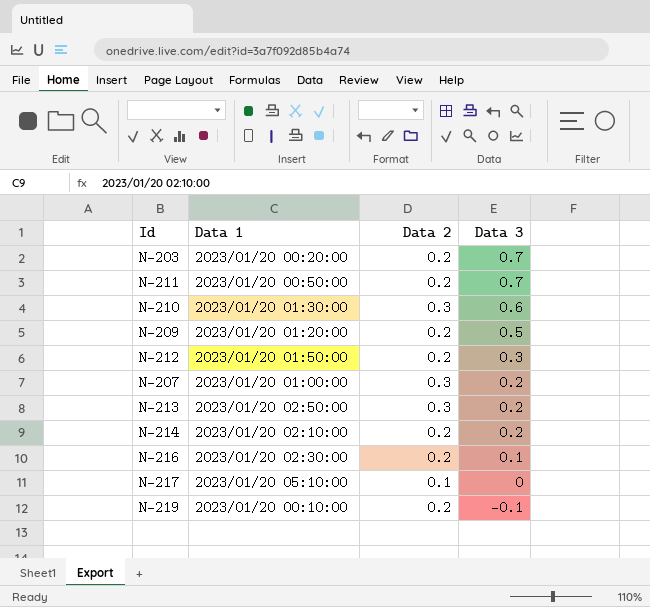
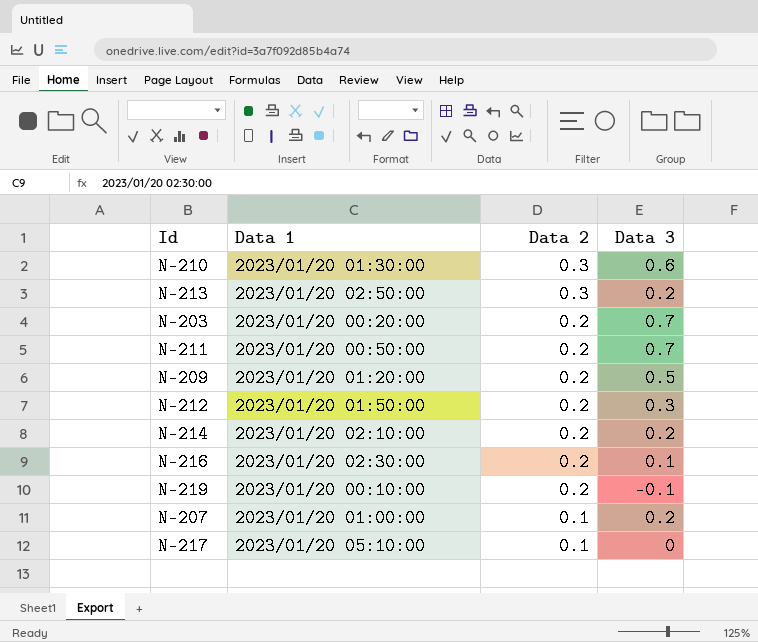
row order: Data 3 descending -> Data 2 descending
N-207 | Data 2: 0.3 -> 0.1

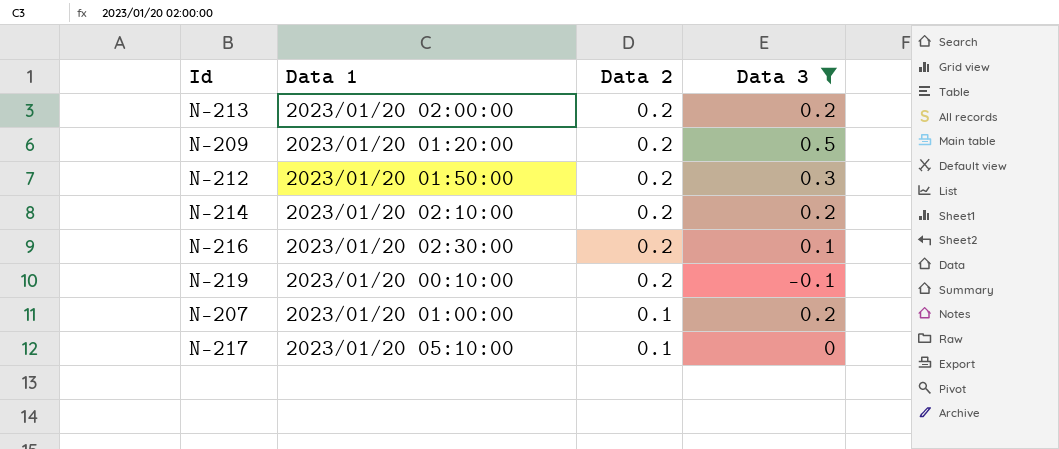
filter: none -> Data 3 <= 0.5
N-213 | Data 1: 2023/01/20 02:50:00 -> 2023/01/20 02:00:00
N-213 | Data 2: 0.3 -> 0.2

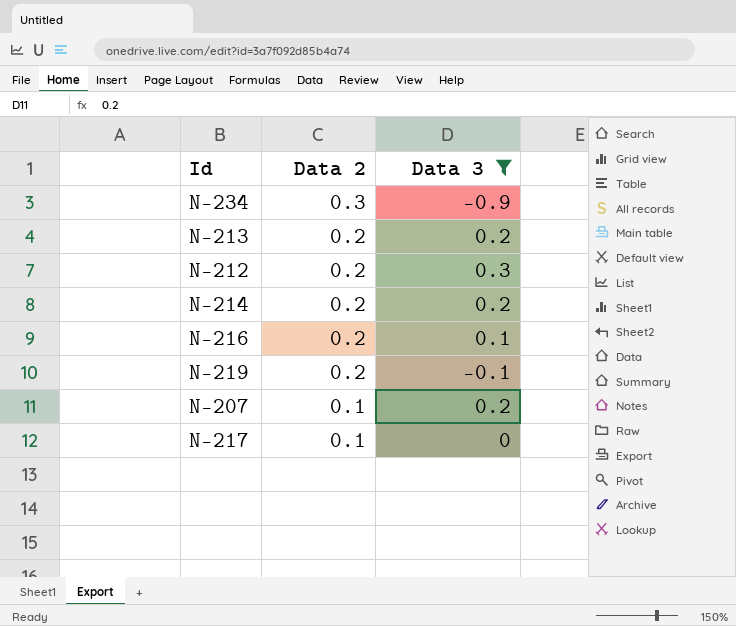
column Data 1 | position: 2 -> none
row N-209: 2023/01/20 01:20:00 | 0.2 | 0.5 -> none
row N-234: none -> 0.3 | -0.9

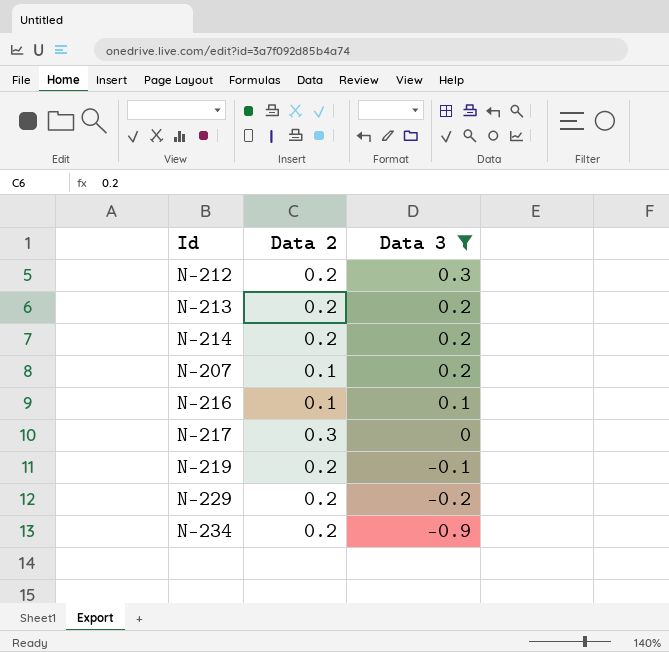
row order: Data 2 descending -> Data 3 descending
N-216 | Data 2: 0.2 -> 0.1
N-217 | Data 2: 0.1 -> 0.3
row N-229: none -> 0.2 | -0.2
N-234 | Data 2: 0.3 -> 0.2

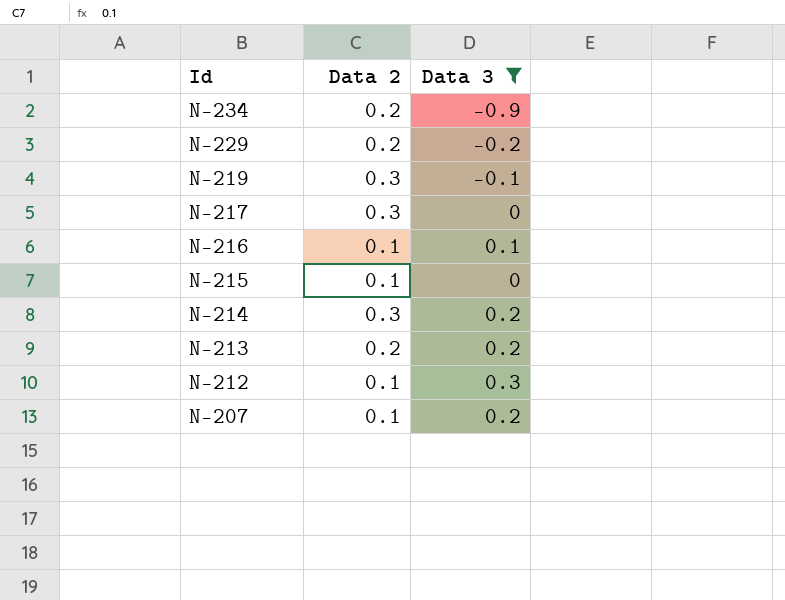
row order: Data 3 descending -> Id descending
N-219 | Data 2: 0.2 -> 0.3
row N-215: none -> 0.1 | 0
N-214 | Data 2: 0.2 -> 0.3
N-212 | Data 2: 0.2 -> 0.1

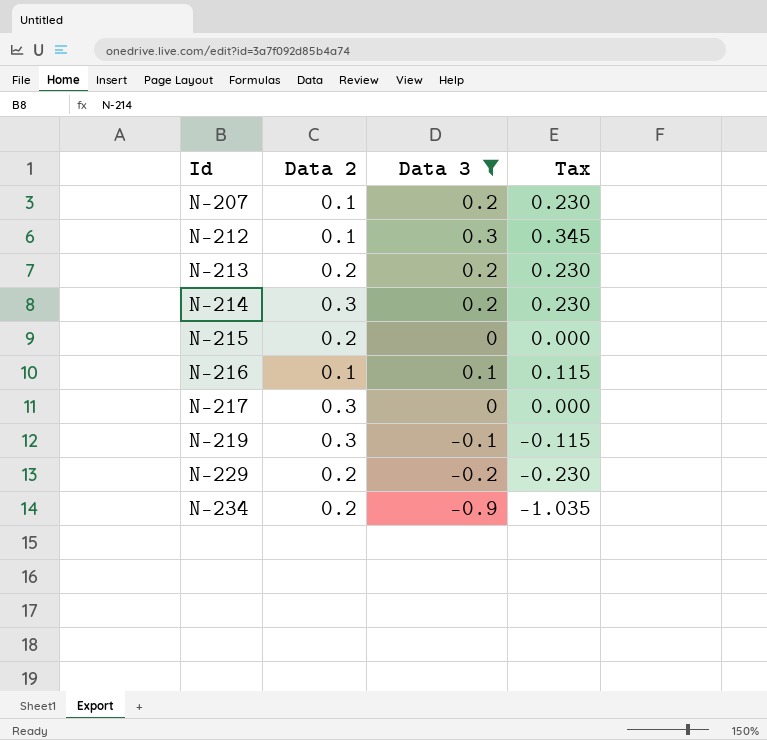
row order: Id descending -> Id ascending
column Tax | formula: none -> [Data 3] * 1.15
N-215 | Data 2: 0.1 -> 0.2

